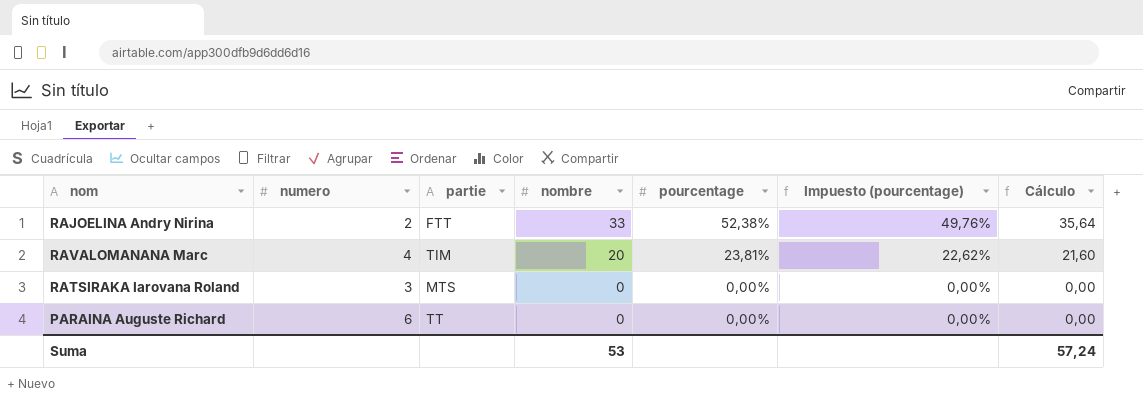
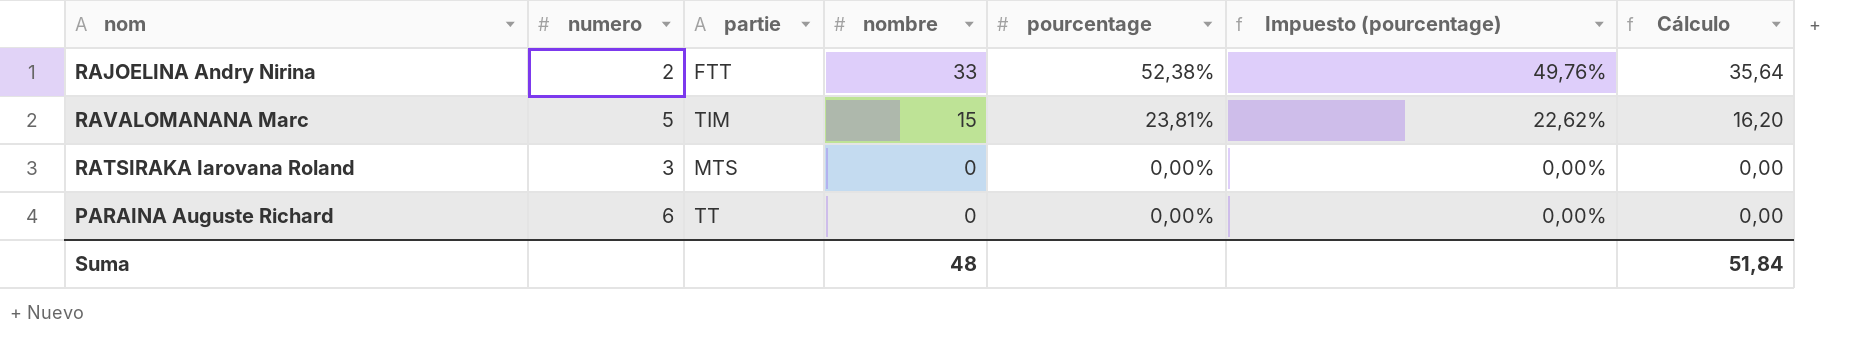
RAVALOMANANA Marc | numero: 4 -> 5
RAVALOMANANA Marc | nombre: 20 -> 15
RAVALOMANANA Marc | Cálculo: 21,60 -> 16,20
Suma | nombre: 53 -> 48
Suma | Cálculo: 57,24 -> 51,84

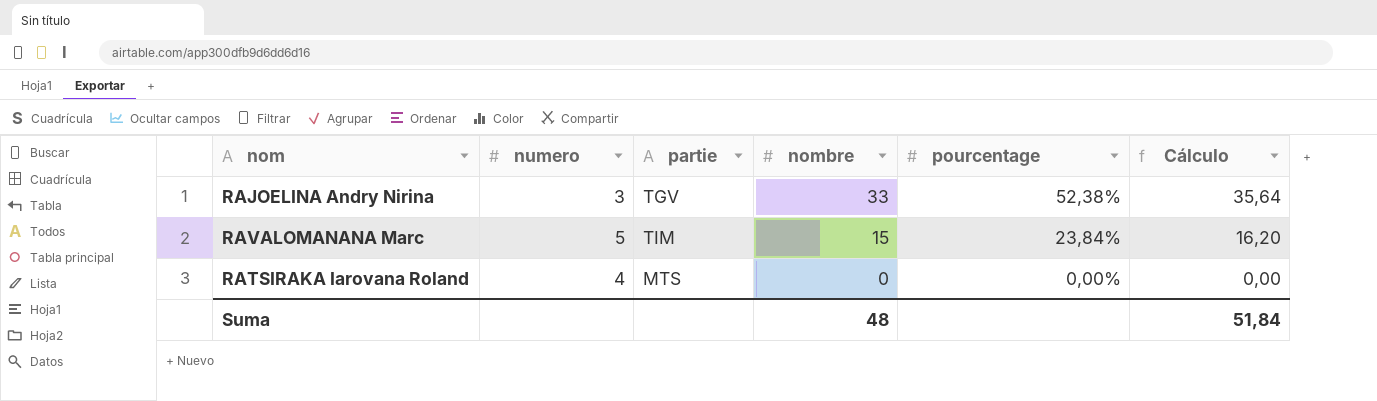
column Impuesto (pourcentage) | formula: [pourcentage] * 0,95 -> none
row PARAINA Auguste Richard: 6 | TT | 0 | 0,00% | 0,00% | 0,00 -> none
RAJOELINA Andry Nirina | numero: 2 -> 3
RAJOELINA Andry Nirina | partie: FTT -> TGV
RAVALOMANANA Marc | pourcentage: 23,81% -> 23,84%
RATSIRAKA Iarovana Roland | numero: 3 -> 4

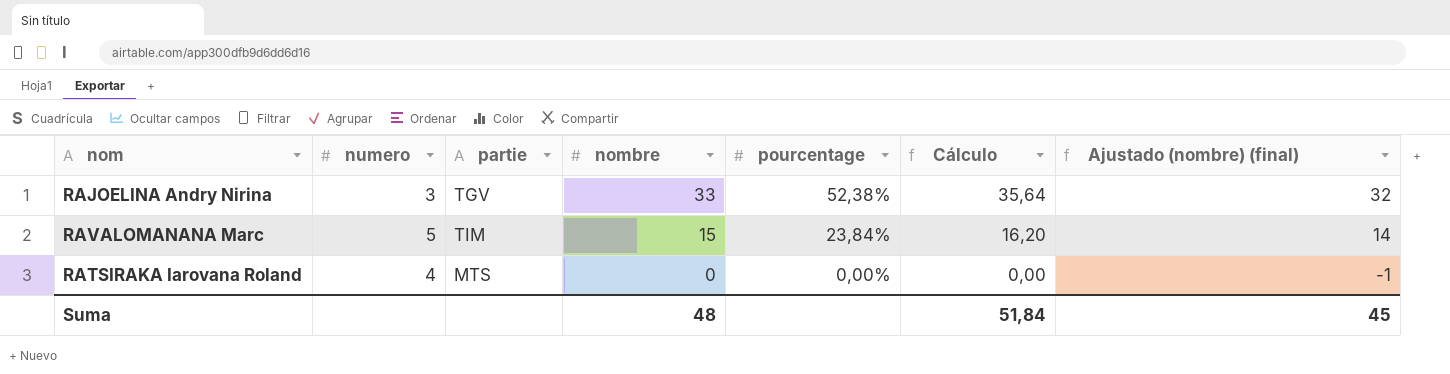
column Ajustado (nombre) (final) | formula: none -> [nombre] - 1

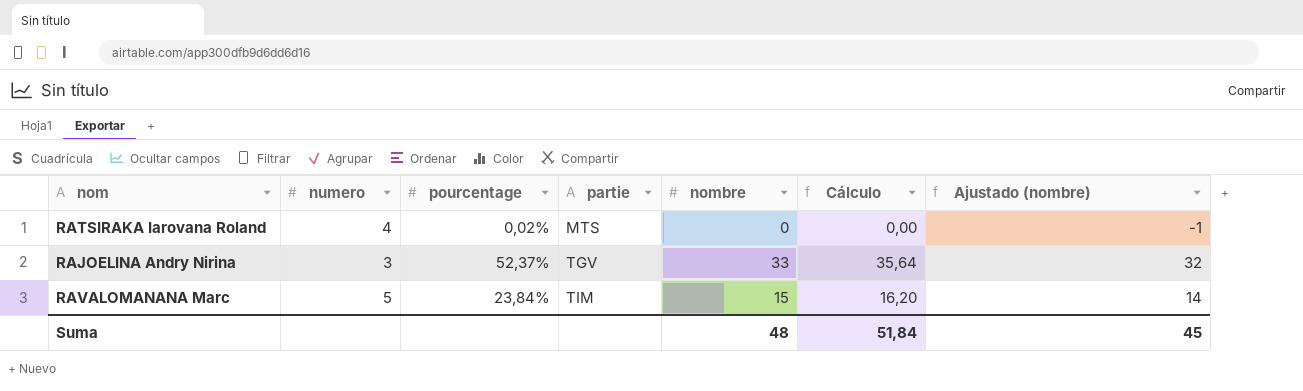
row order: nombre descending -> partie ascending
column pourcentage | position: 5 -> 3
column name: Ajustado (nombre) (final) -> Ajustado (nombre)
RATSIRAKA Iarovana Roland | pourcentage: 0,00% -> 0,02%
RAJOELINA Andry Nirina | pourcentage: 52,38% -> 52,37%

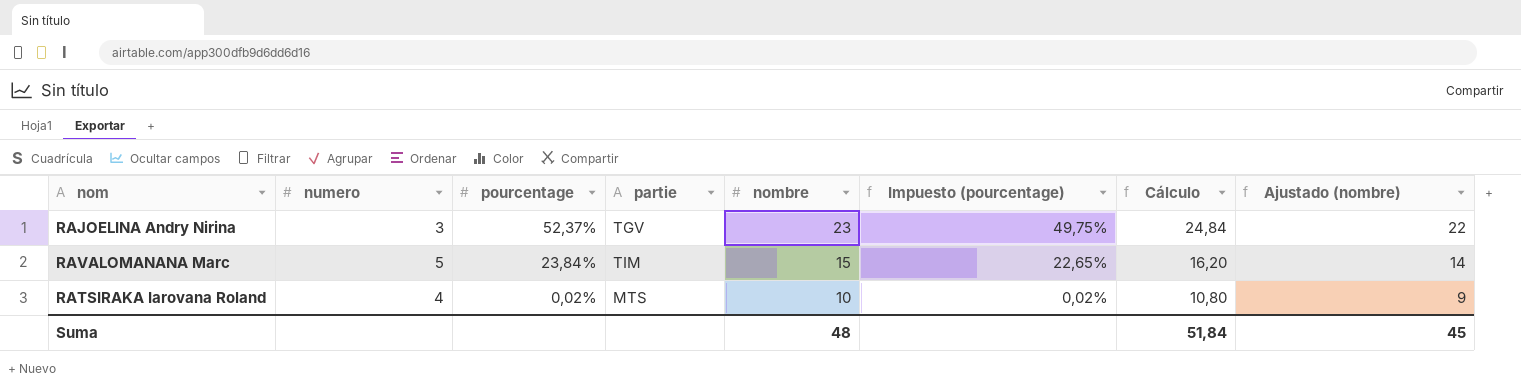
row order: partie ascending -> pourcentage descending
column Impuesto (pourcentage) | formula: none -> [pourcentage] * 0,95
RAJOELINA Andry Nirina | nombre: 33 -> 23
RAJOELINA Andry Nirina | Cálculo: 35,64 -> 24,84
RAJOELINA Andry Nirina | Ajustado (nombre): 32 -> 22
RATSIRAKA Iarovana Roland | nombre: 0 -> 10
RATSIRAKA Iarovana Roland | Cálculo: 0,00 -> 10,80
RATSIRAKA Iarovana Roland | Ajustado (nombre): -1 -> 9

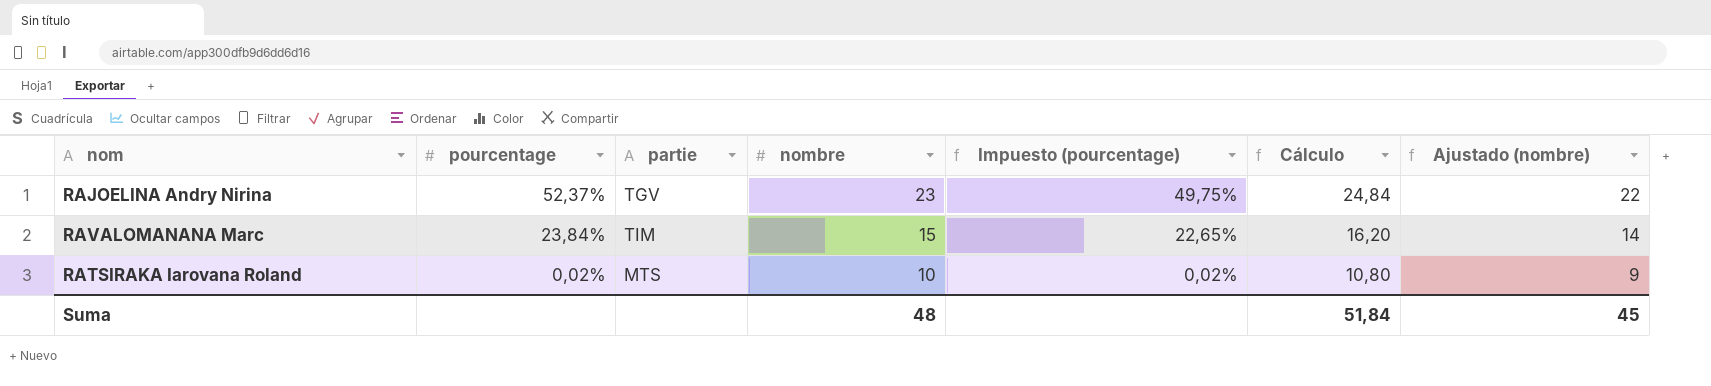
column numero | position: 2 -> none

